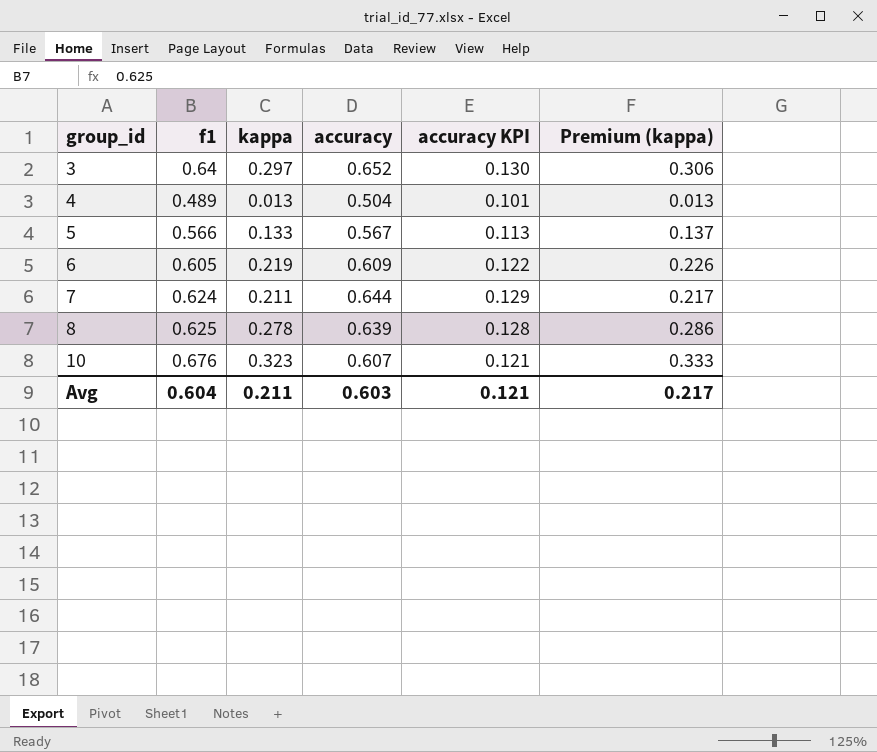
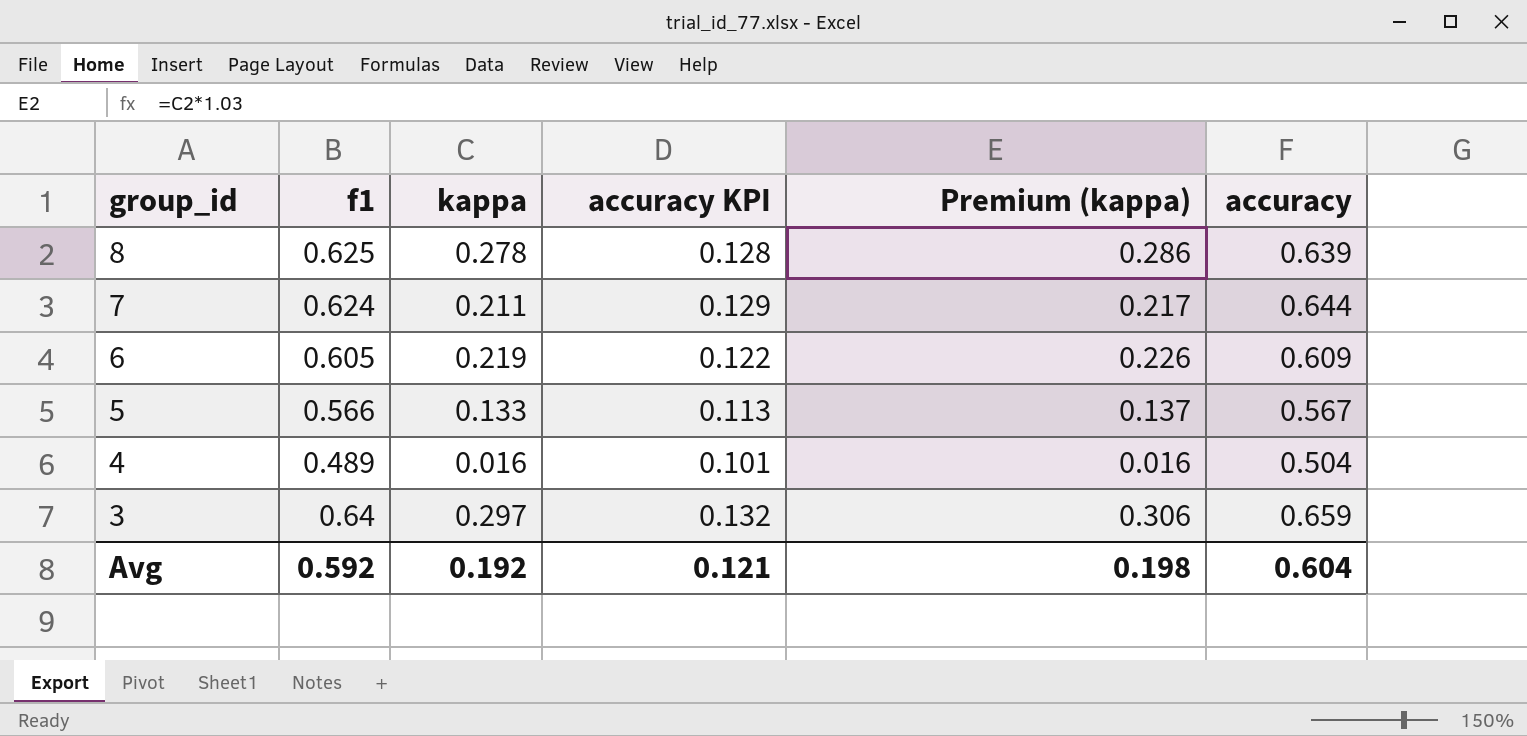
row order: group_id ascending -> group_id descending
column accuracy | position: 4 -> 6
row 10: 0.676 | 0.323 | 0.607 | 0.121 | 0.333 -> none
4 | kappa: 0.013 -> 0.016
4 | Premium (kappa): 0.013 -> 0.016
3 | accuracy KPI: 0.130 -> 0.132
3 | accuracy: 0.652 -> 0.659
Avg | f1: 0.604 -> 0.592
Avg | kappa: 0.211 -> 0.192
Avg | Premium (kappa): 0.217 -> 0.198
Avg | accuracy: 0.603 -> 0.604

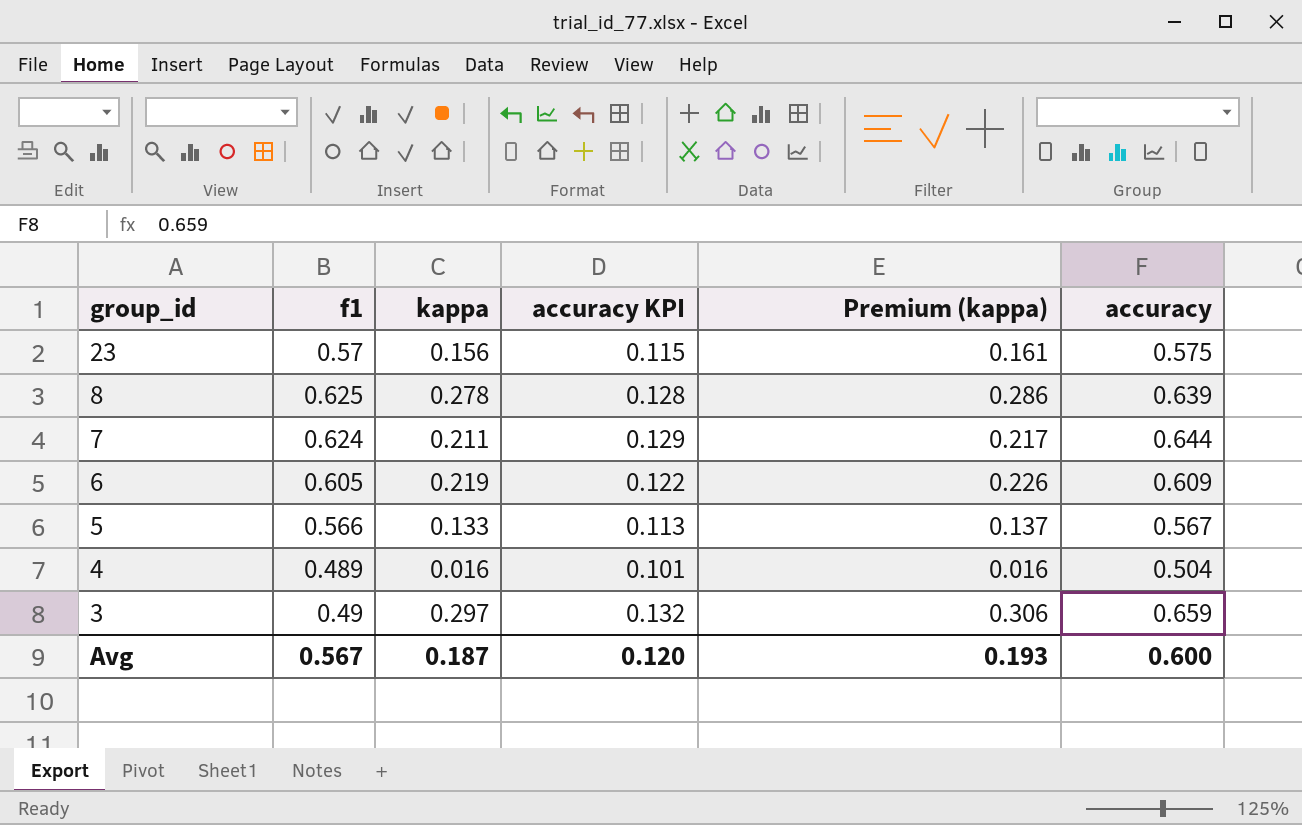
row 23: none -> 0.57 | 0.156 | 0.115 | 0.161 | 0.575
3 | f1: 0.64 -> 0.49
Avg | f1: 0.592 -> 0.567
Avg | kappa: 0.192 -> 0.187
Avg | accuracy KPI: 0.121 -> 0.120
Avg | Premium (kappa): 0.198 -> 0.193
Avg | accuracy: 0.604 -> 0.600

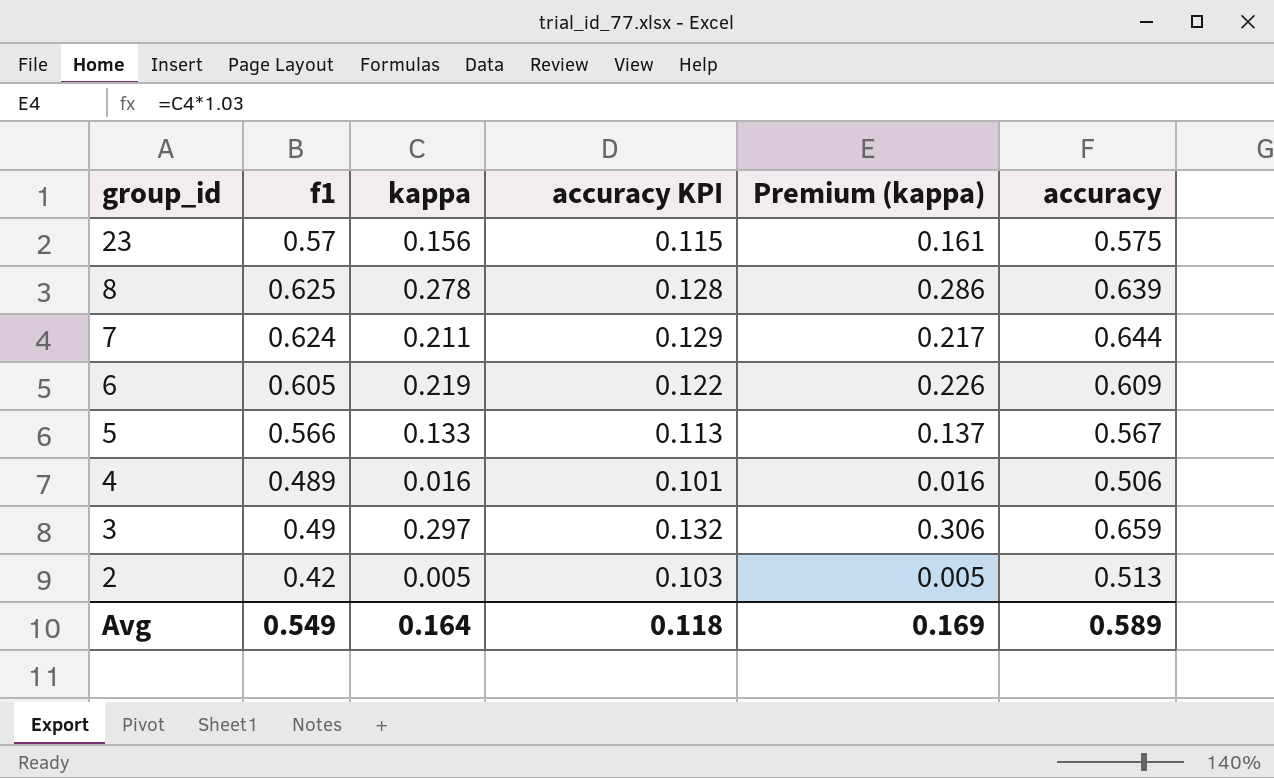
4 | accuracy: 0.504 -> 0.506
row 2: none -> 0.42 | 0.005 | 0.103 | 0.005 | 0.513
Avg | f1: 0.567 -> 0.549
Avg | kappa: 0.187 -> 0.164
Avg | accuracy KPI: 0.120 -> 0.118
Avg | Premium (kappa): 0.193 -> 0.169
Avg | accuracy: 0.600 -> 0.589

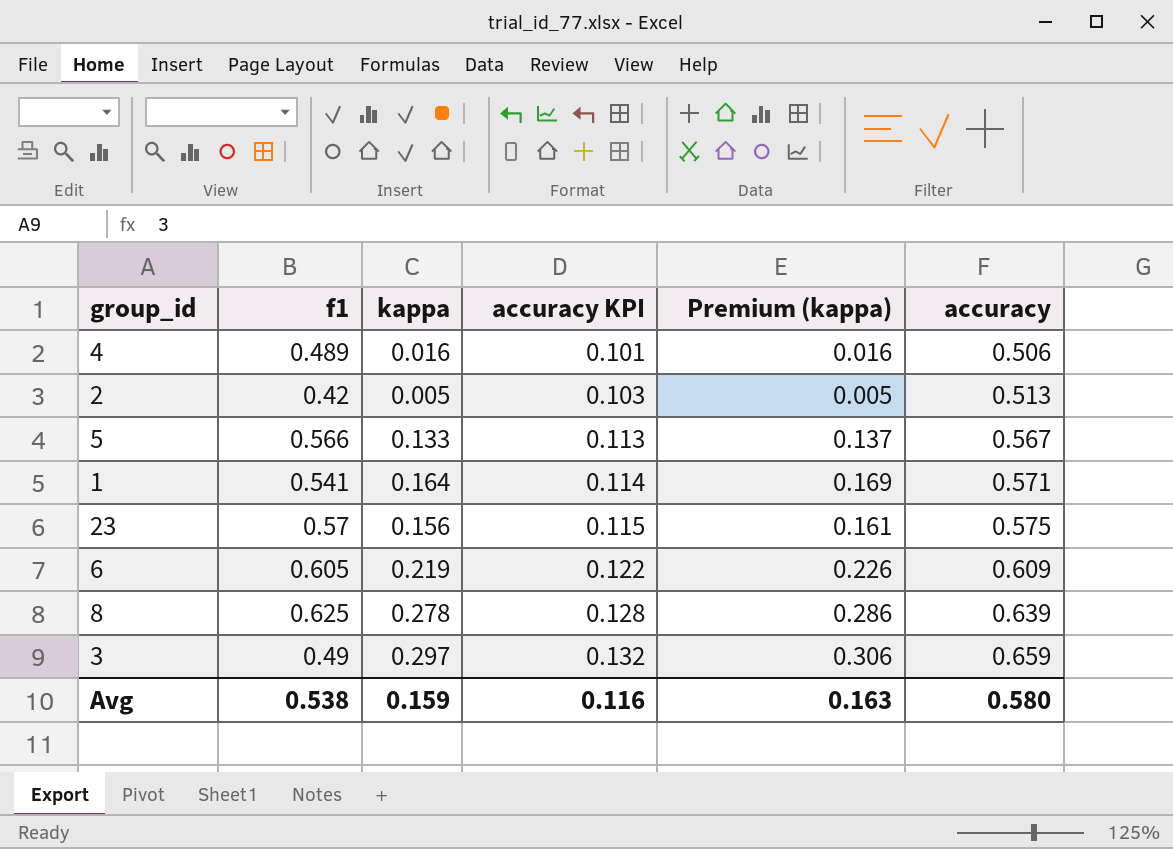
row order: group_id descending -> accuracy KPI ascending
row 7: 0.624 | 0.211 | 0.129 | 0.217 | 0.644 -> none
row 1: none -> 0.541 | 0.164 | 0.114 | 0.169 | 0.571
Avg | f1: 0.549 -> 0.538
Avg | kappa: 0.164 -> 0.159
Avg | accuracy KPI: 0.118 -> 0.116
Avg | Premium (kappa): 0.169 -> 0.163
Avg | accuracy: 0.589 -> 0.580

